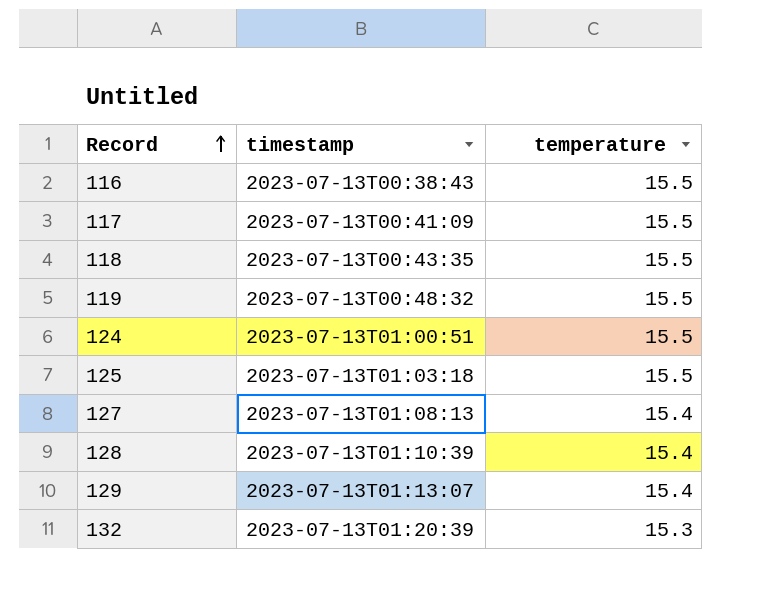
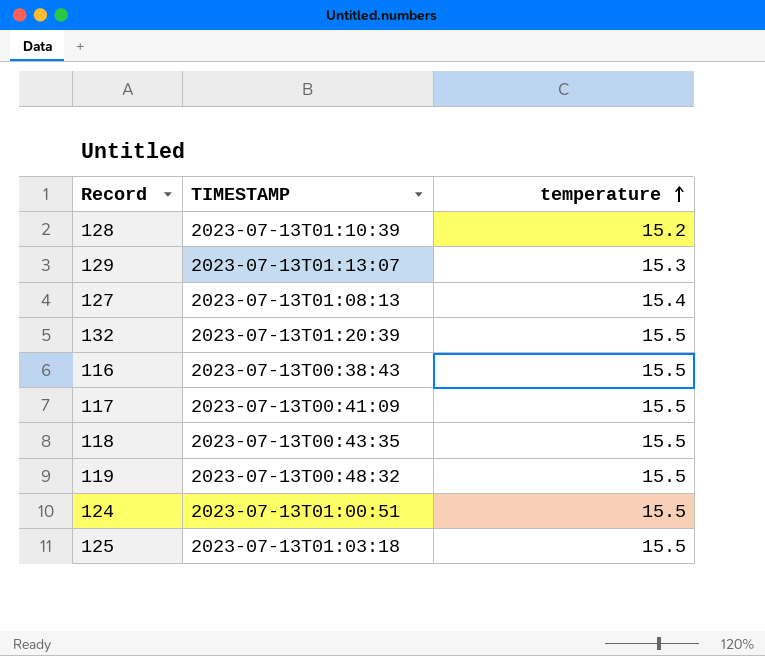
row order: Record ascending -> temperature ascending
column name: timestamp -> TIMESTAMP
128 | temperature: 15.4 -> 15.2
129 | temperature: 15.4 -> 15.3
132 | temperature: 15.3 -> 15.5

